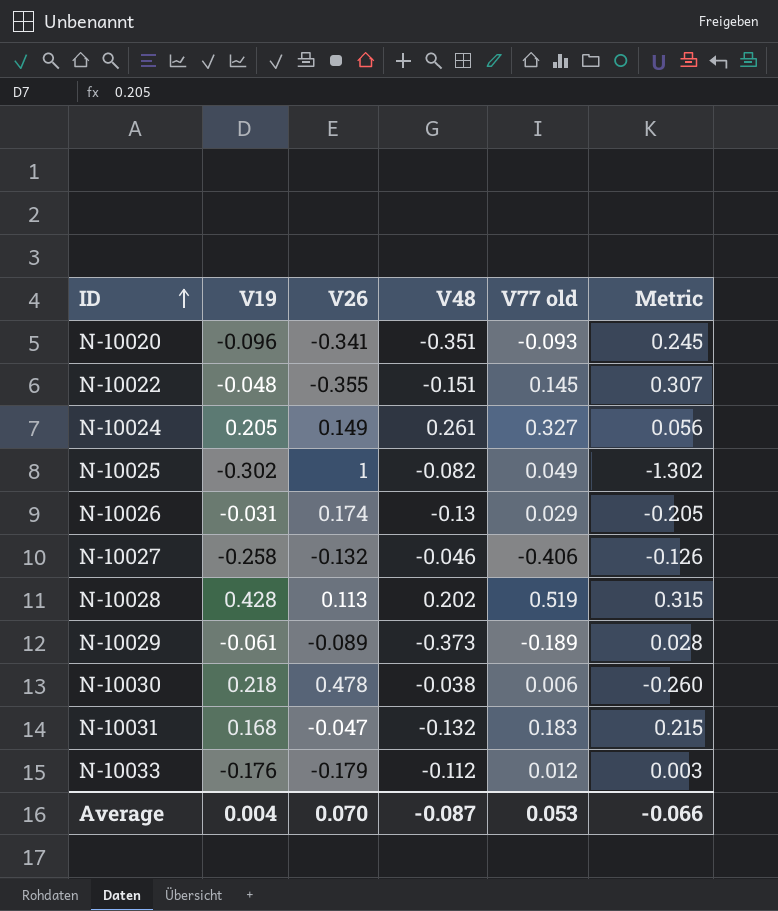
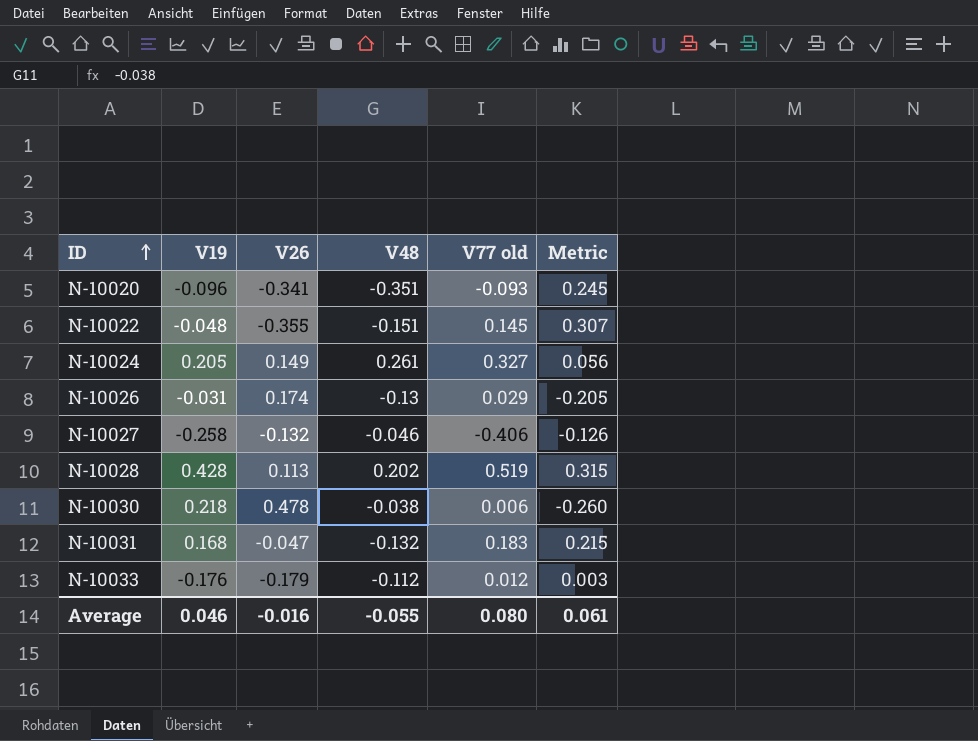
row N-10025: -0.302 | 1 | -0.082 | 0.049 | -1.302 -> none
row N-10029: -0.061 | -0.089 | -0.373 | -0.189 | 0.028 -> none
Average | V19: 0.004 -> 0.046
Average | V26: 0.070 -> -0.016
Average | V48: -0.087 -> -0.055
Average | V77 old: 0.053 -> 0.080
Average | Metric: -0.066 -> 0.061

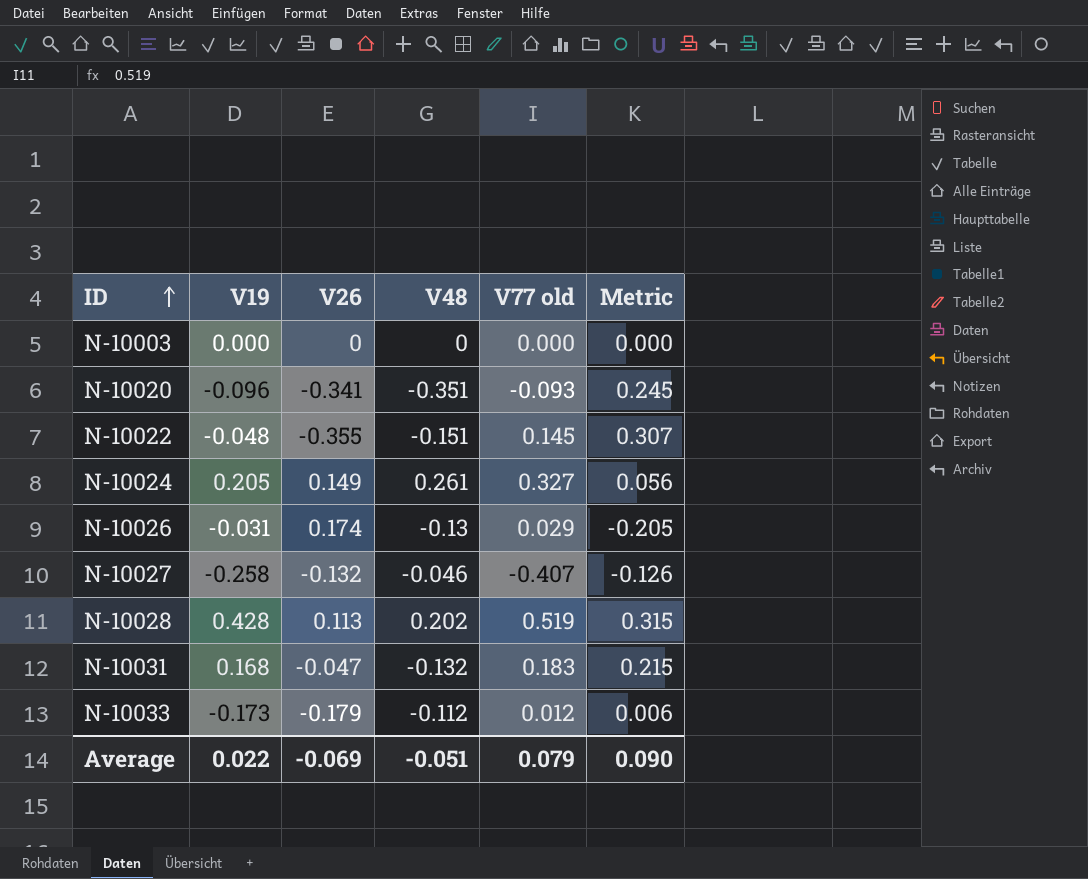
row N-10030: 0.218 | 0.478 | -0.038 | 0.006 | -0.260 -> none
row N-10003: none -> 0.000 | 0 | 0 | 0.000 | 0.000
N-10027 | V77 old: -0.406 -> -0.407
N-10033 | V19: -0.176 -> -0.173
N-10033 | Metric: 0.003 -> 0.006
Average | V19: 0.046 -> 0.022
Average | V26: -0.016 -> -0.069
Average | V48: -0.055 -> -0.051
Average | V77 old: 0.080 -> 0.079
Average | Metric: 0.061 -> 0.090

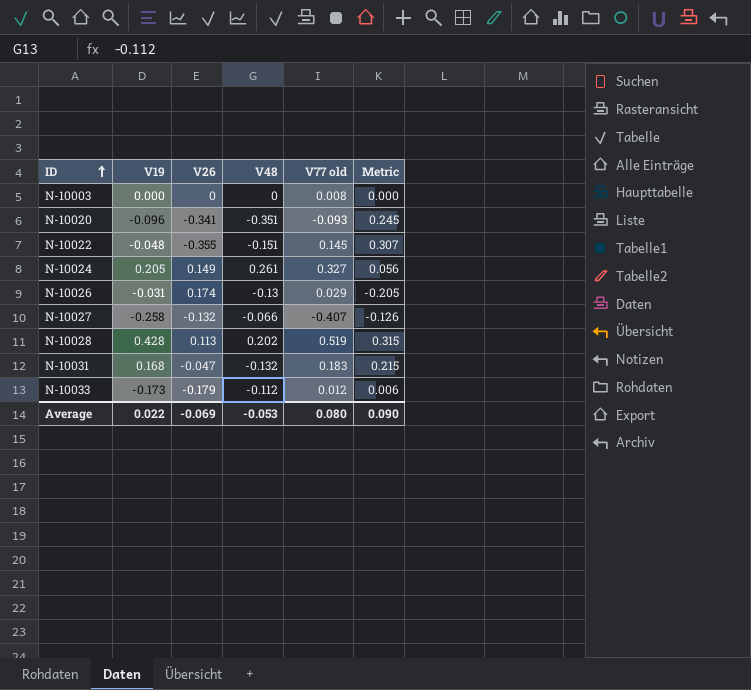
N-10003 | V77 old: 0.000 -> 0.008
N-10027 | V48: -0.046 -> -0.066
Average | V48: -0.051 -> -0.053
Average | V77 old: 0.079 -> 0.080

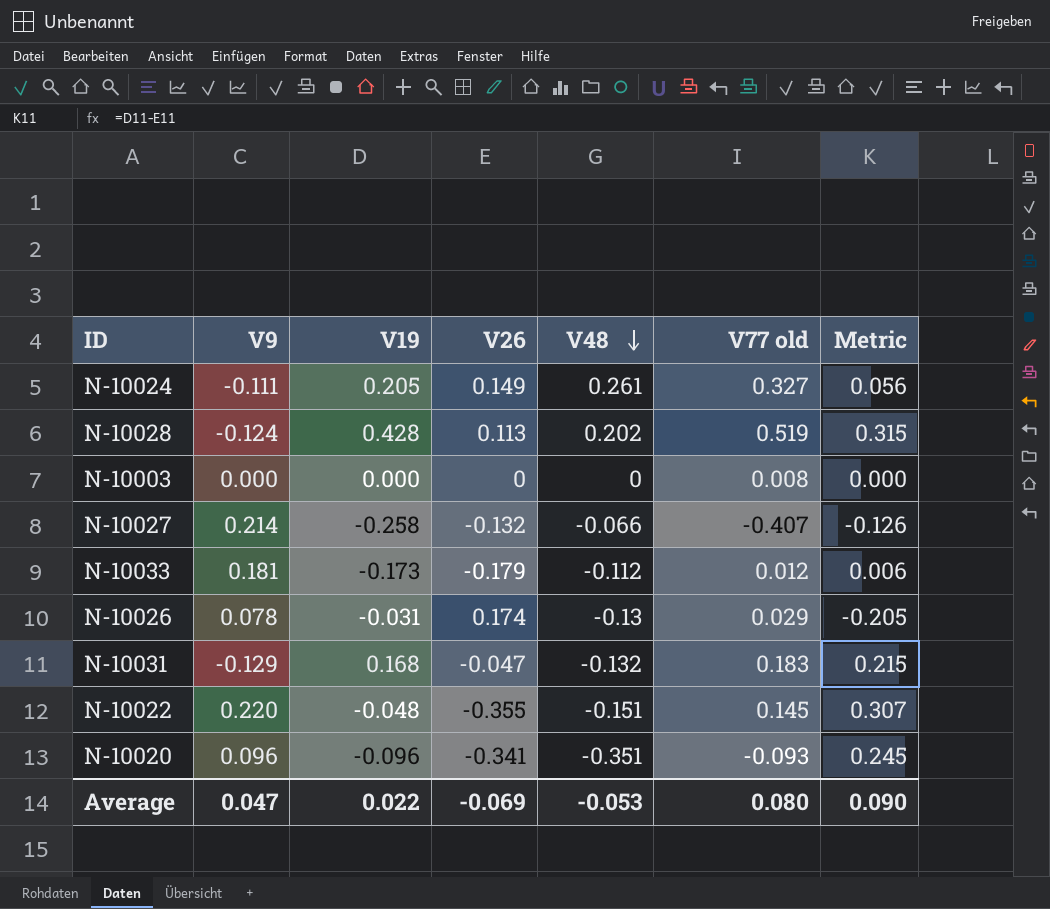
row order: ID ascending -> V48 descending
column V9 | position: none -> 2

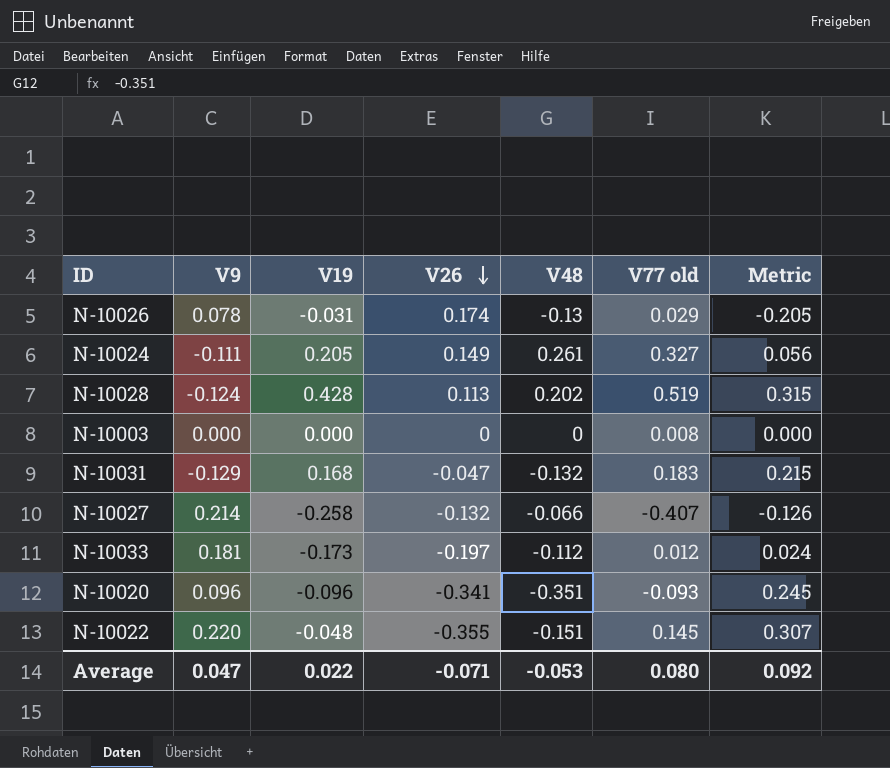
row order: V48 descending -> V26 descending
N-10033 | V26: -0.179 -> -0.197
N-10033 | Metric: 0.006 -> 0.024
Average | V26: -0.069 -> -0.071
Average | Metric: 0.090 -> 0.092

